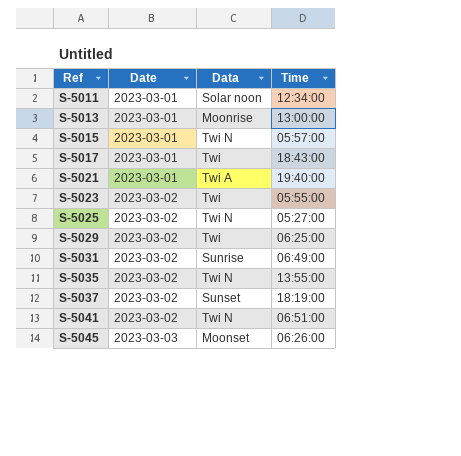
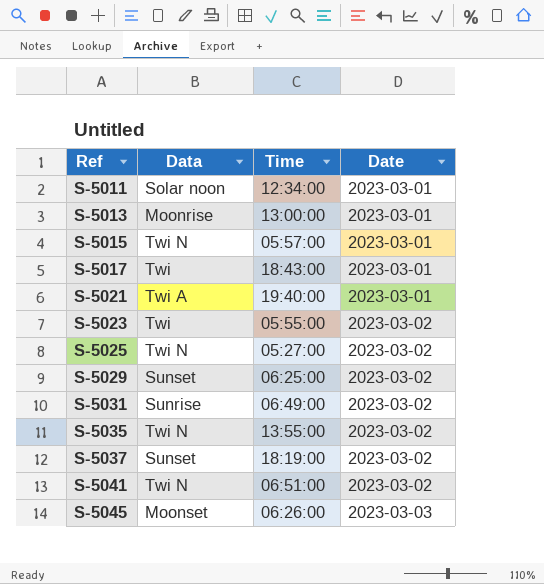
column Date | position: 2 -> 4
S-5029 | Data: Twi -> Sunset

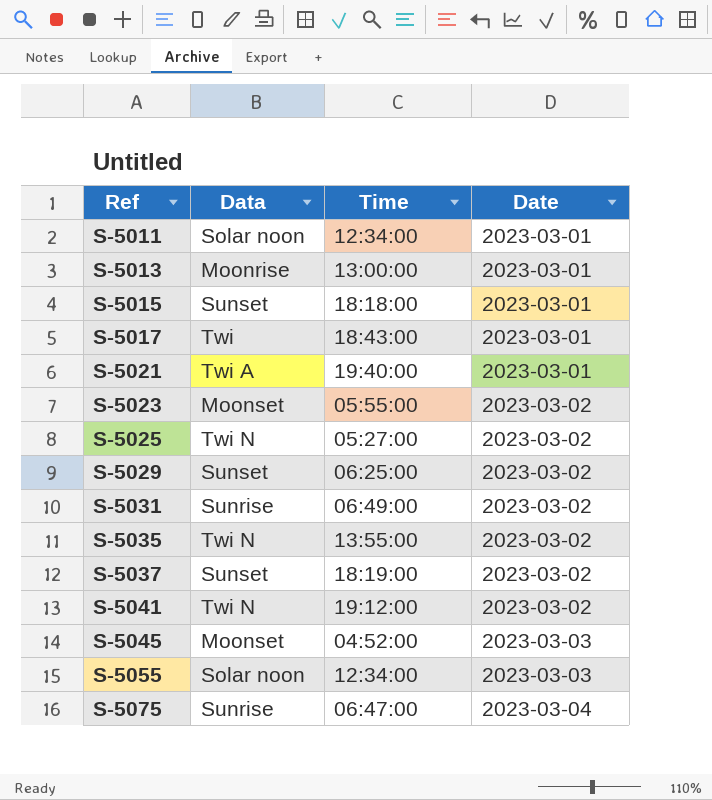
S-5015 | Data: Twi N -> Sunset
S-5015 | Time: 05:57:00 -> 18:18:00
S-5023 | Data: Twi -> Moonset
S-5041 | Time: 06:51:00 -> 19:12:00
S-5045 | Time: 06:26:00 -> 04:52:00
row S-5055: none -> Solar noon | 12:34:00 | 2023-03-03
row S-5075: none -> Sunrise | 06:47:00 | 2023-03-04

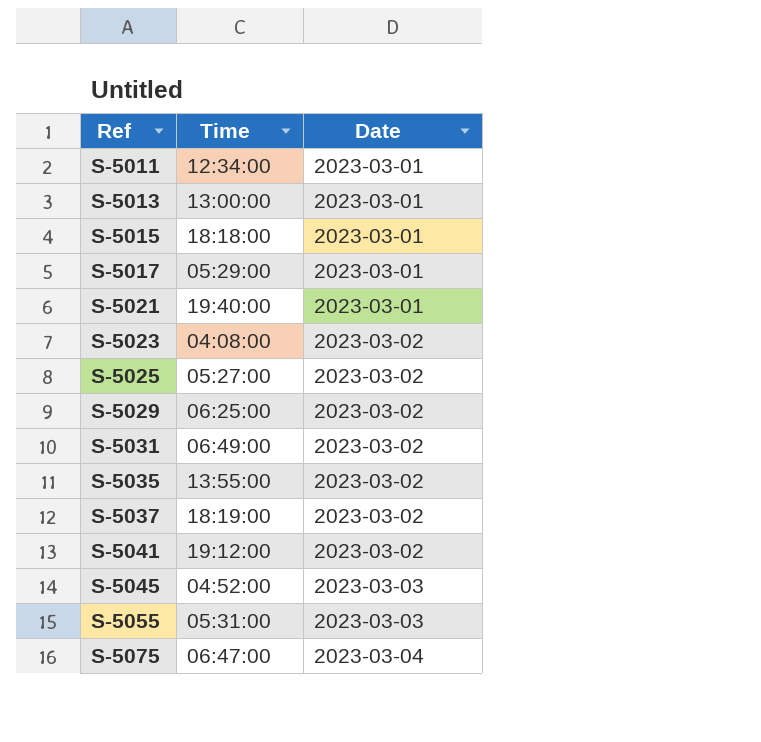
column Data | position: 2 -> none
S-5017 | Time: 18:43:00 -> 05:29:00
S-5023 | Time: 05:55:00 -> 04:08:00
S-5055 | Time: 12:34:00 -> 05:31:00

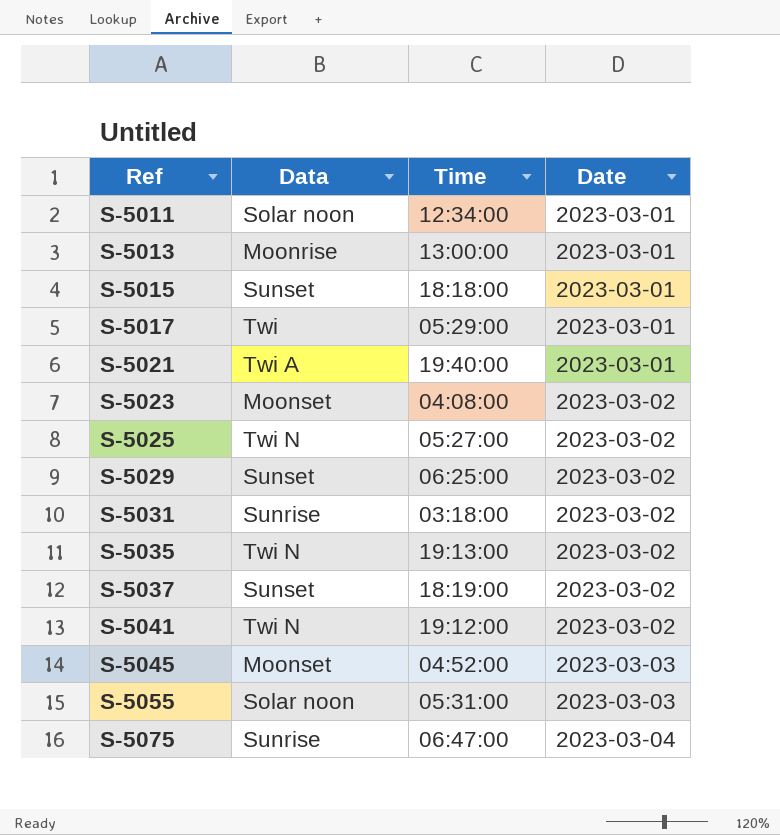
column Data | position: none -> 2
S-5031 | Time: 06:49:00 -> 03:18:00
S-5035 | Time: 13:55:00 -> 19:13:00

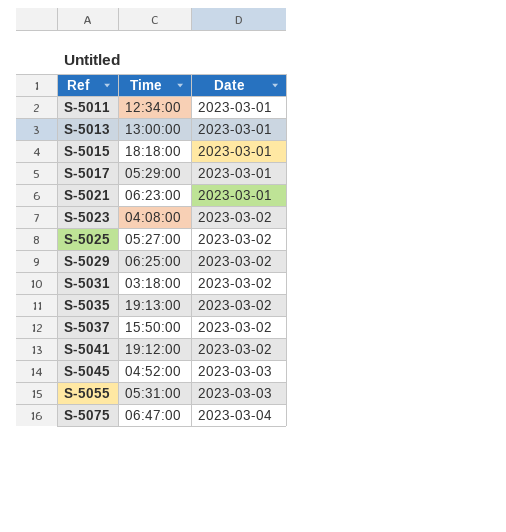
column Data | position: 2 -> none
S-5021 | Time: 19:40:00 -> 06:23:00
S-5037 | Time: 18:19:00 -> 15:50:00

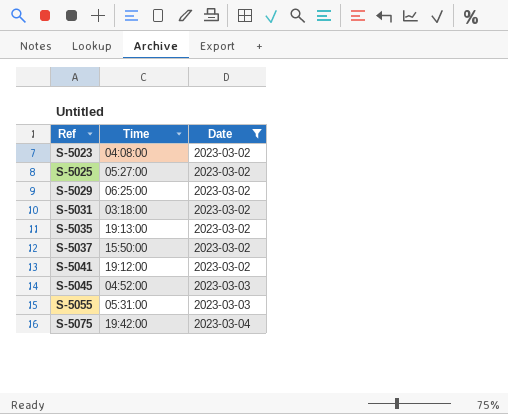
filter: none -> Date != 2023-03-01
S-5075 | Time: 06:47:00 -> 19:42:00

